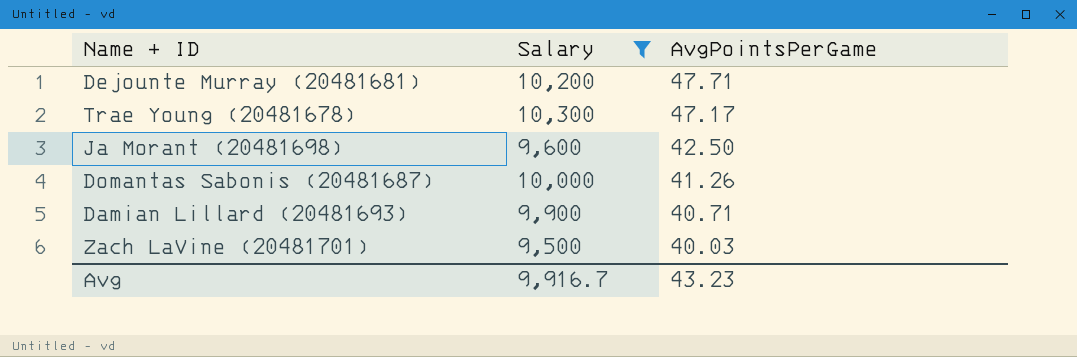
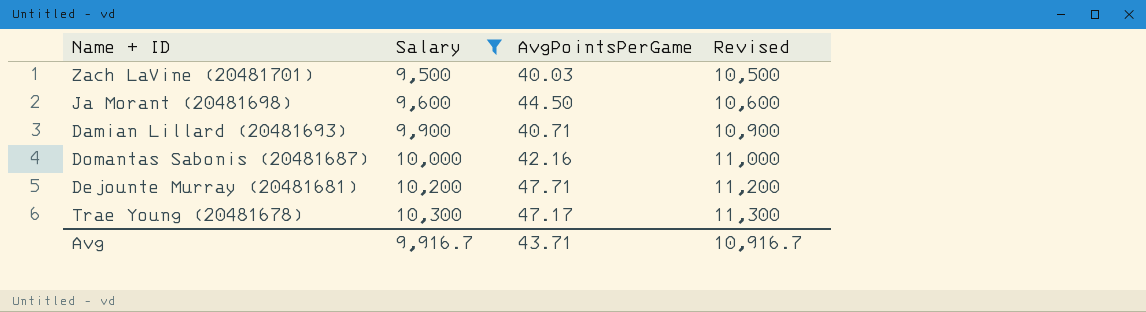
row order: AvgPointsPerGame descending -> Salary ascending
column Revised | formula: none -> [Salary] + 1000
Ja Morant (20481698) | AvgPointsPerGame: 42.50 -> 44.50
Domantas Sabonis (20481687) | AvgPointsPerGame: 41.26 -> 42.16
Avg | AvgPointsPerGame: 43.23 -> 43.71

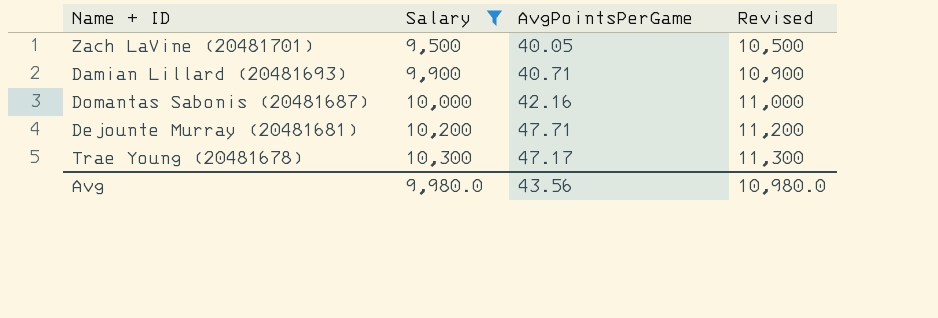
row Ja Morant (20481698): 9,600 | 44.50 | 10,600 -> none
Zach LaVine (20481701) | AvgPointsPerGame: 40.03 -> 40.05
Avg | Salary: 9,916.7 -> 9,980.0
Avg | AvgPointsPerGame: 43.71 -> 43.56
Avg | Revised: 10,916.7 -> 10,980.0

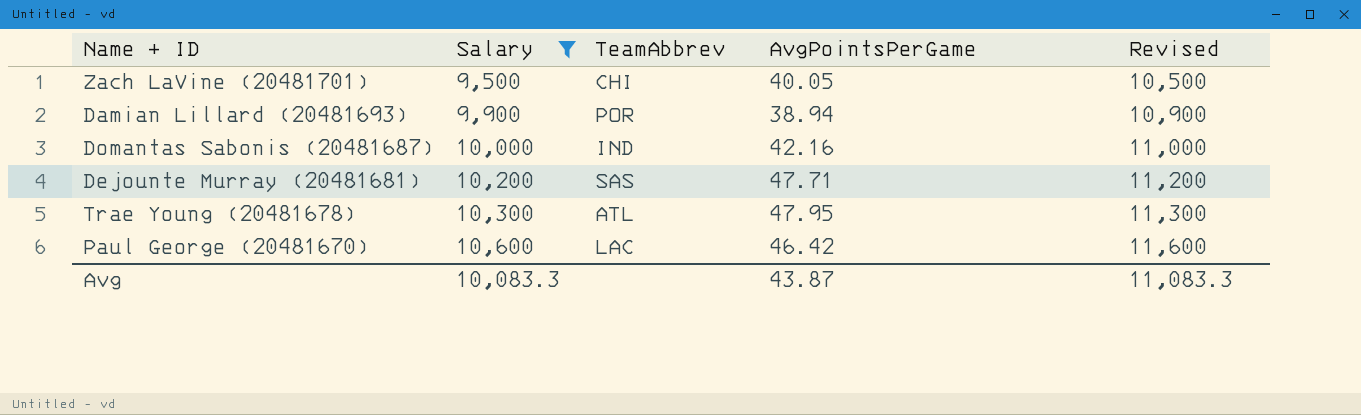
column TeamAbbrev | position: none -> 3
Damian Lillard (20481693) | AvgPointsPerGame: 40.71 -> 38.94
Trae Young (20481678) | AvgPointsPerGame: 47.17 -> 47.95
row Paul George (20481670): none -> 10,600 | LAC | 46.42 | 11,600
Avg | Salary: 9,980.0 -> 10,083.3
Avg | AvgPointsPerGame: 43.56 -> 43.87
Avg | Revised: 10,980.0 -> 11,083.3

